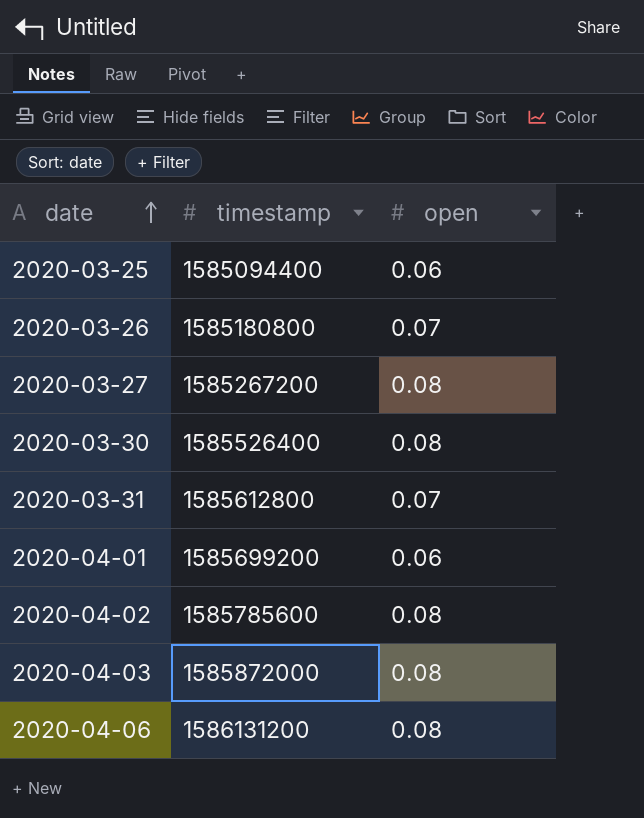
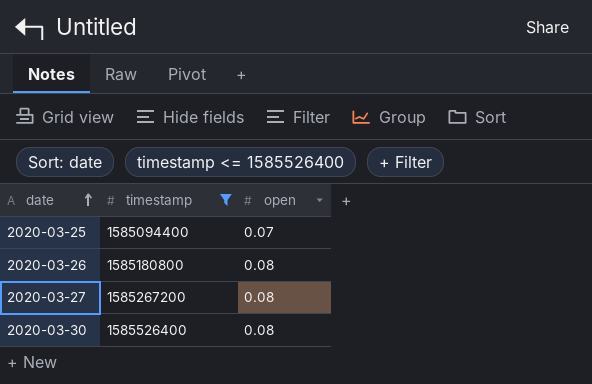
filter: none -> timestamp <= 1585526400
2020-03-25 | open: 0.06 -> 0.07
2020-03-26 | open: 0.07 -> 0.08

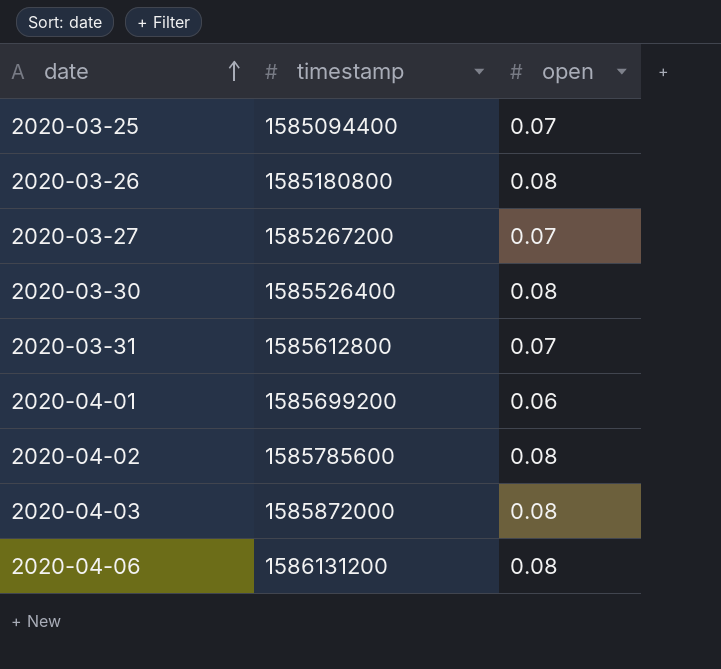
filter: timestamp <= 1585526400 -> none
2020-03-27 | open: 0.08 -> 0.07

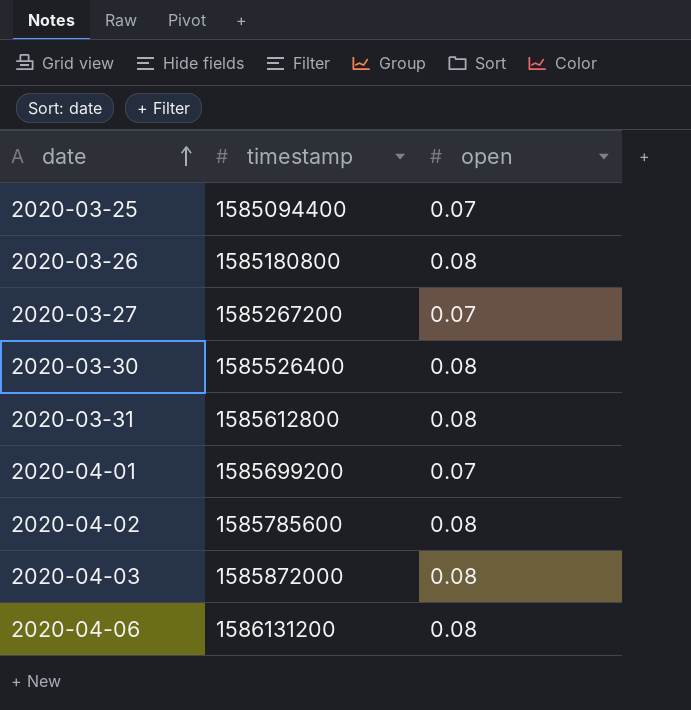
2020-03-31 | open: 0.07 -> 0.08
2020-04-01 | open: 0.06 -> 0.07

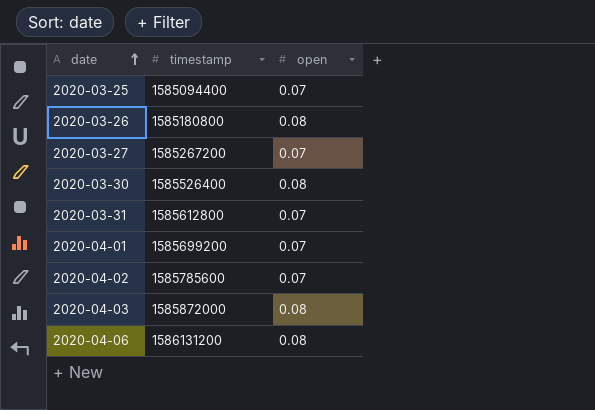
2020-03-31 | open: 0.08 -> 0.07
2020-04-02 | open: 0.08 -> 0.07

